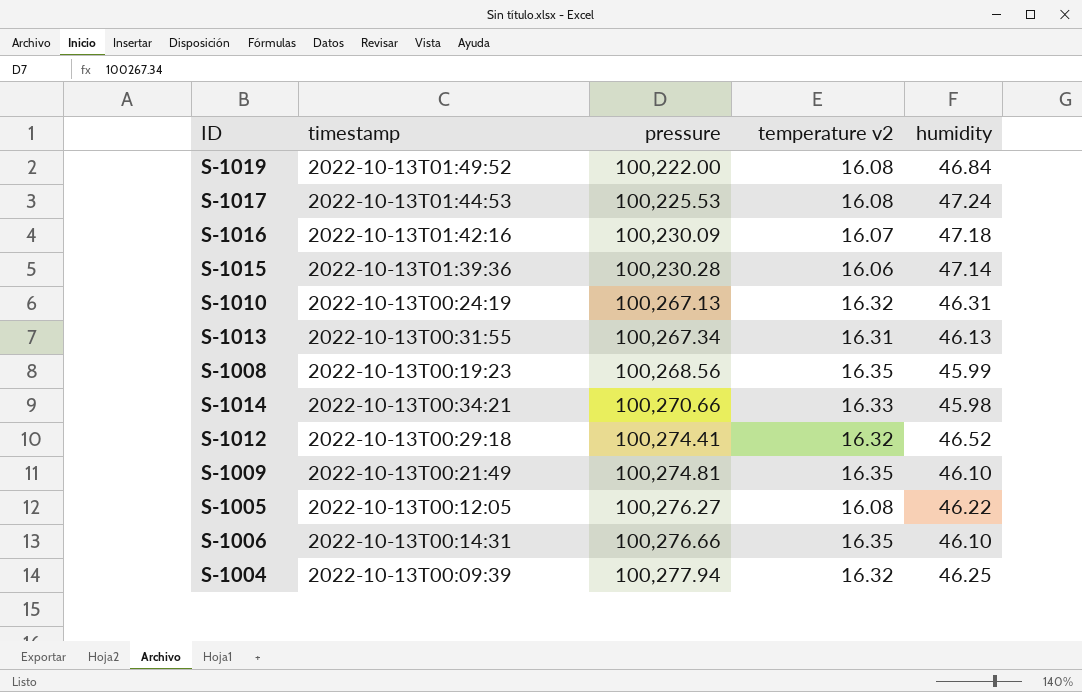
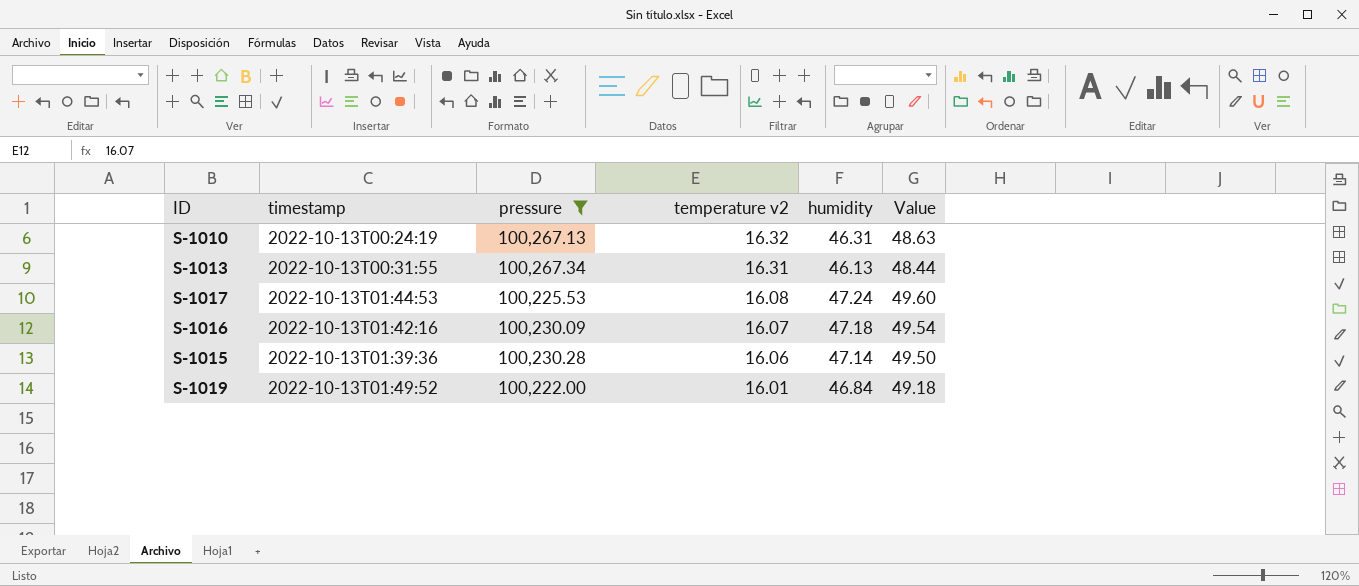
filter: none -> pressure <= 100,267.34
row order: pressure ascending -> temperature v2 descending
column Value | formula: none -> [humidity] * 1.05
S-1019 | temperature v2: 16.08 -> 16.01

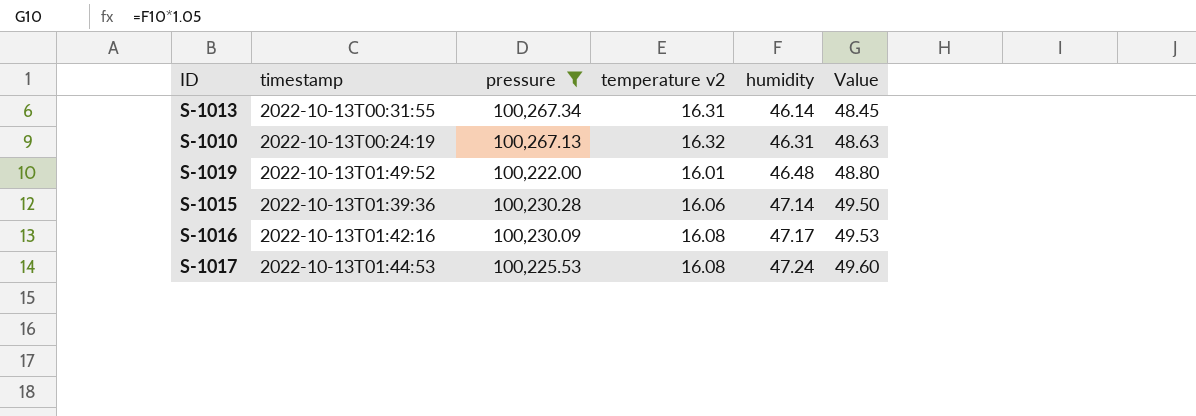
row order: temperature v2 descending -> humidity ascending
S-1013 | humidity: 46.13 -> 46.14
S-1013 | Value: 48.44 -> 48.45
S-1019 | humidity: 46.84 -> 46.48
S-1019 | Value: 49.18 -> 48.80
S-1016 | temperature v2: 16.07 -> 16.08
S-1016 | humidity: 47.18 -> 47.17
S-1016 | Value: 49.54 -> 49.53

